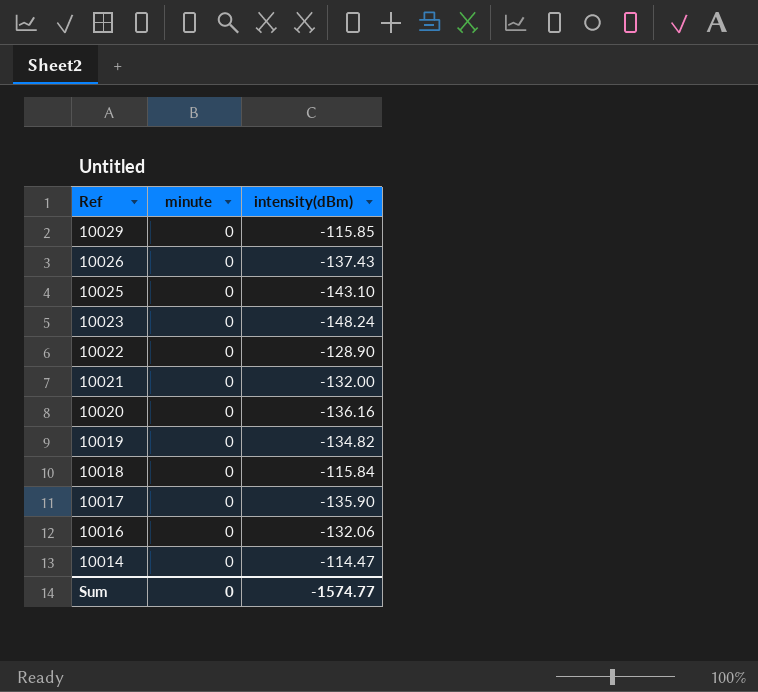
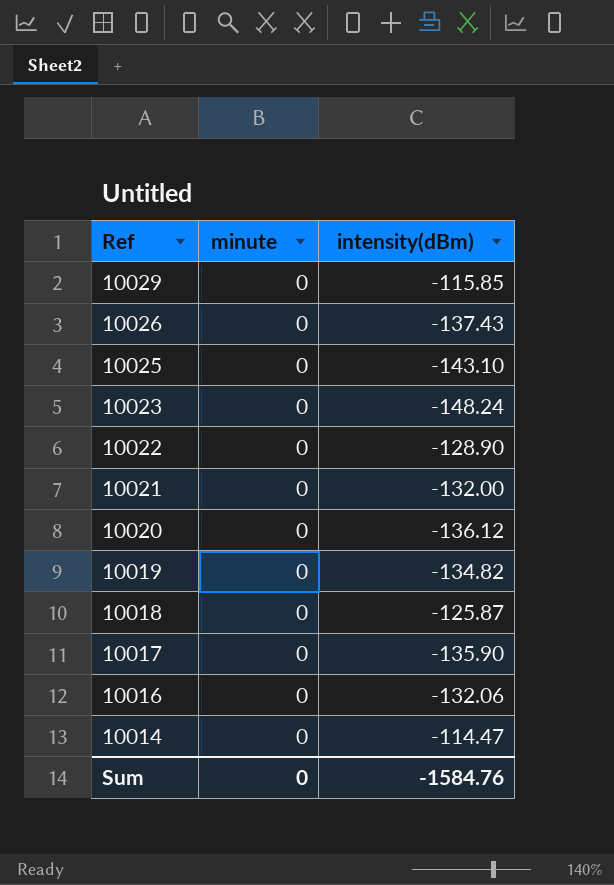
10020 | intensity(dBm): -136.16 -> -136.12
10018 | intensity(dBm): -115.84 -> -125.87
Sum | intensity(dBm): -1574.77 -> -1584.76

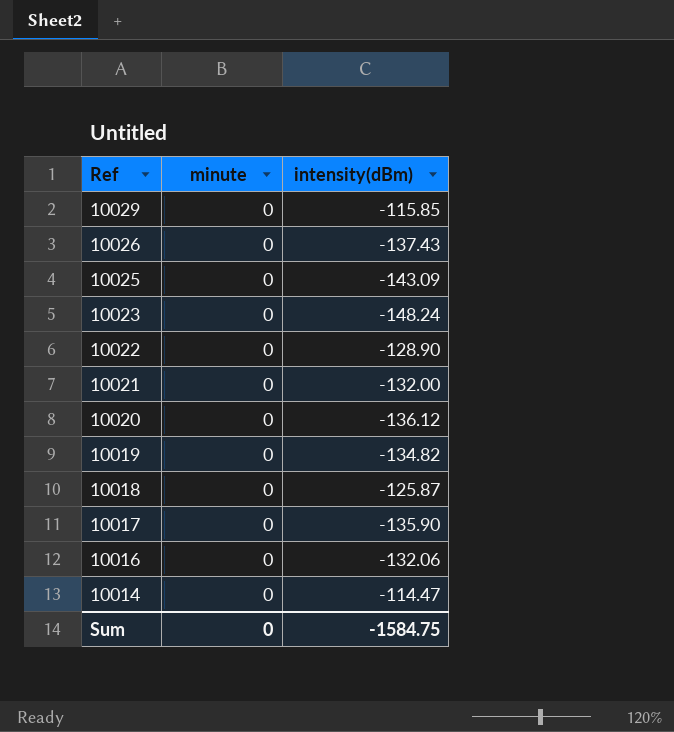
10025 | intensity(dBm): -143.10 -> -143.09
Sum | intensity(dBm): -1584.76 -> -1584.75

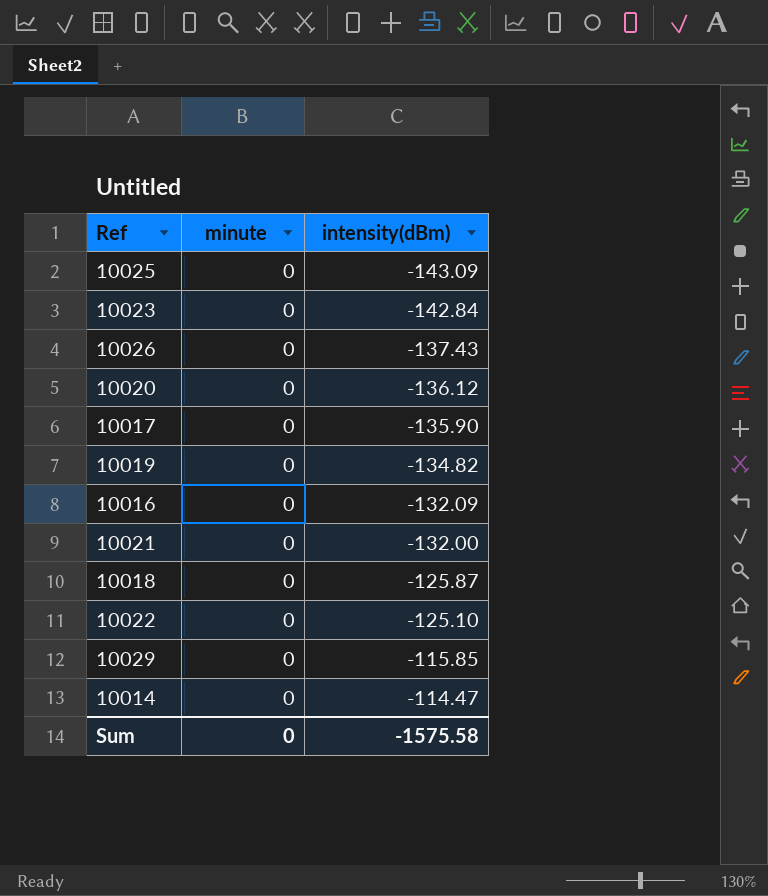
row order: Ref descending -> intensity(dBm) ascending
10023 | intensity(dBm): -148.24 -> -142.84
10016 | intensity(dBm): -132.06 -> -132.09
10022 | intensity(dBm): -128.90 -> -125.10
Sum | intensity(dBm): -1584.75 -> -1575.58

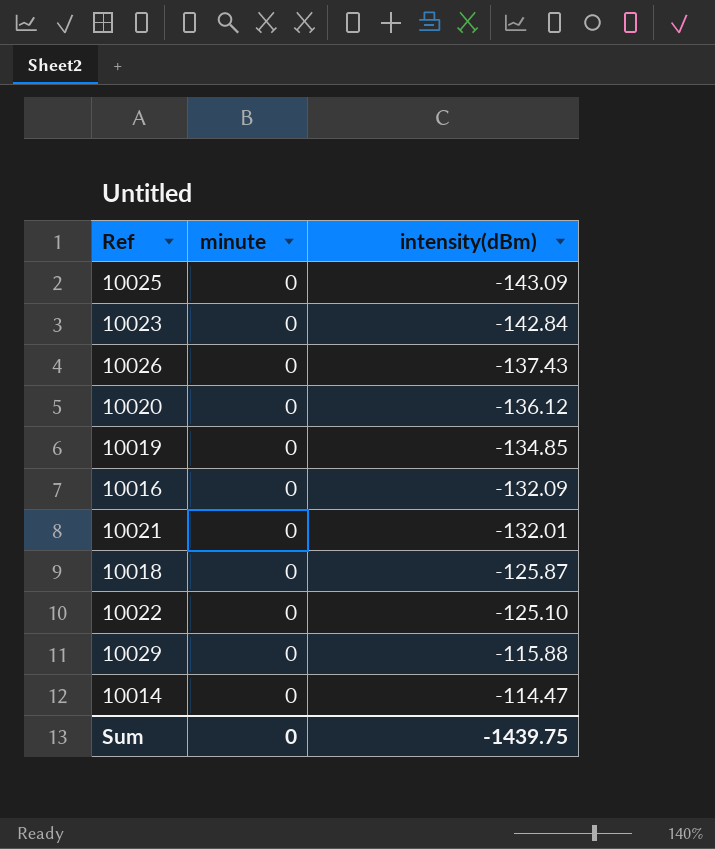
row 10017: 0 | -135.90 -> none
10019 | intensity(dBm): -134.82 -> -134.85
10021 | intensity(dBm): -132.00 -> -132.01
10029 | intensity(dBm): -115.85 -> -115.88
Sum | intensity(dBm): -1575.58 -> -1439.75

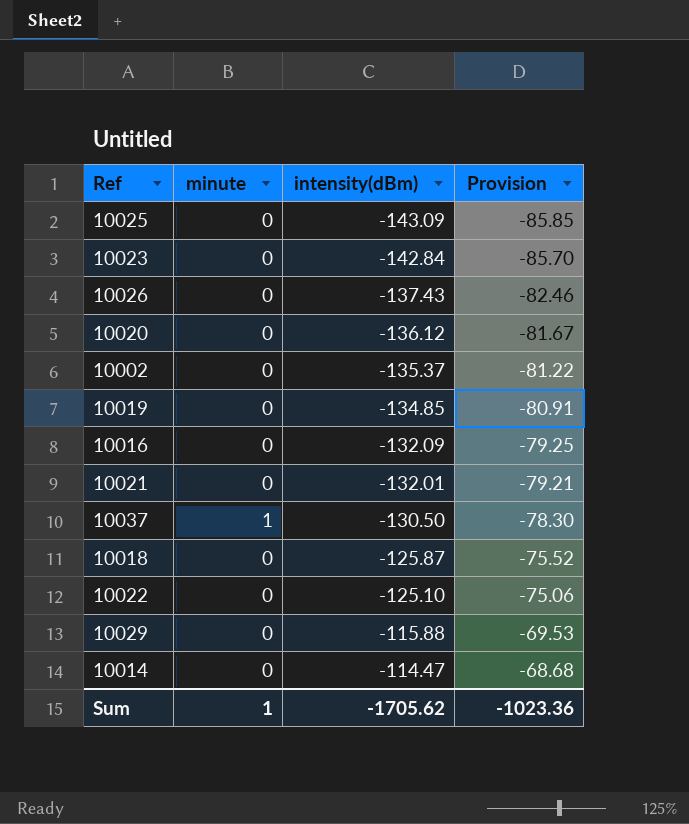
column Provision | formula: none -> [intensity(dBm)] * 0.6
row 10002: none -> 0 | -135.37 | -81.22
row 10037: none -> 1 | -130.50 | -78.30
Sum | minute: 0 -> 1
Sum | intensity(dBm): -1439.75 -> -1705.62

